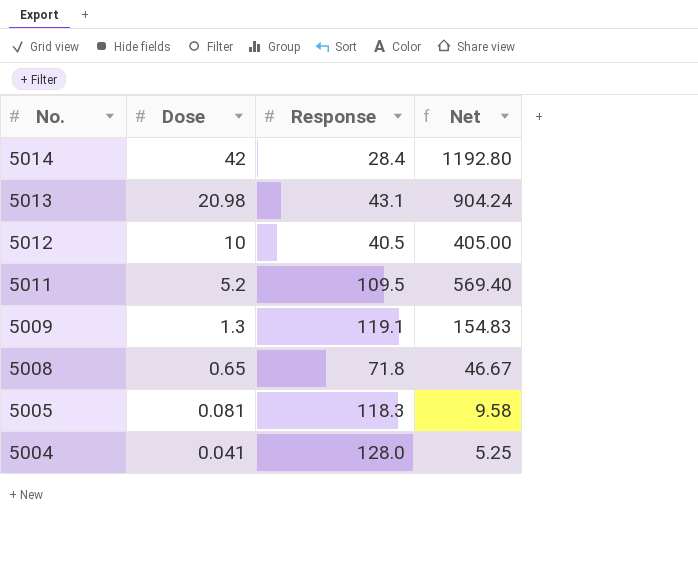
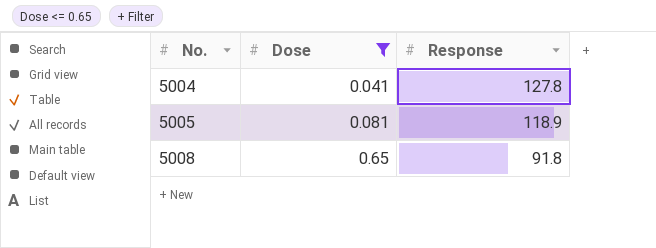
filter: none -> Dose <= 0.65
row order: No. descending -> No. ascending
column Net | formula: [Dose] * [Response] -> none
5004 | Response: 128.0 -> 127.8
5005 | Response: 118.3 -> 118.9
5008 | Response: 71.8 -> 91.8

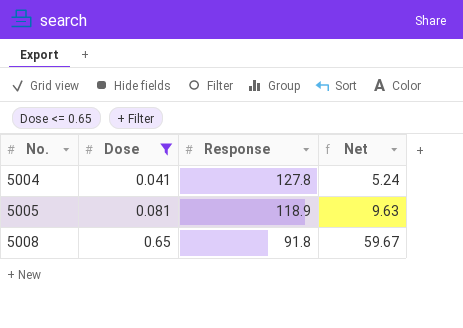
column Net | formula: none -> [Dose] * [Response]

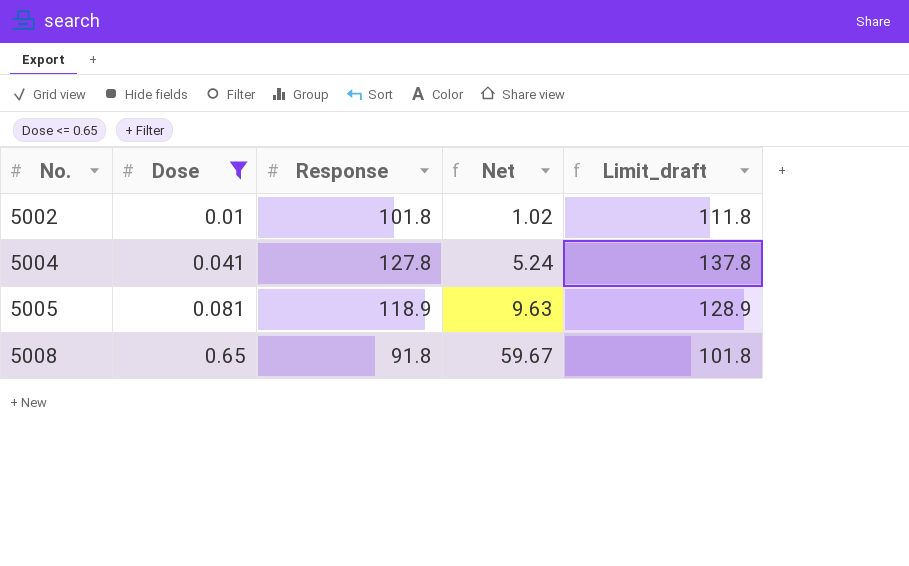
column Limit_draft | formula: none -> [Response] + 10
row 5002: none -> 0.01 | 101.8 | 1.02 | 111.8

